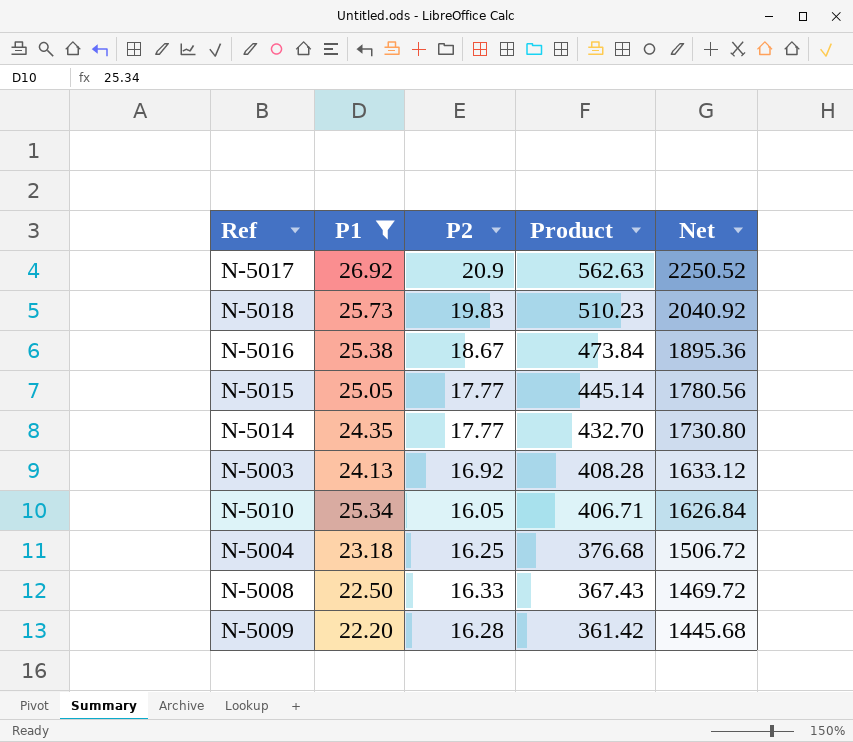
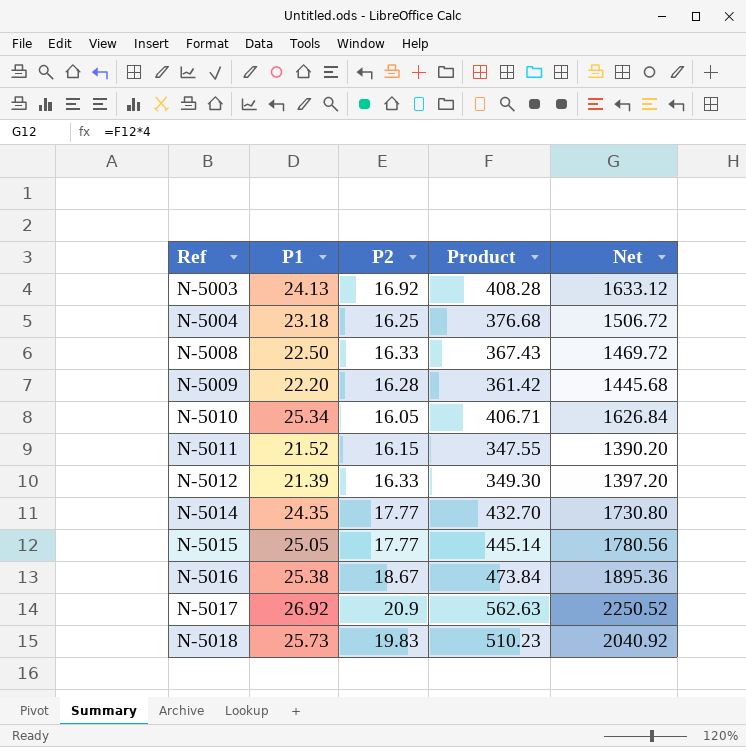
filter: P1 >= 22.20 -> none
row order: Product descending -> Ref ascending

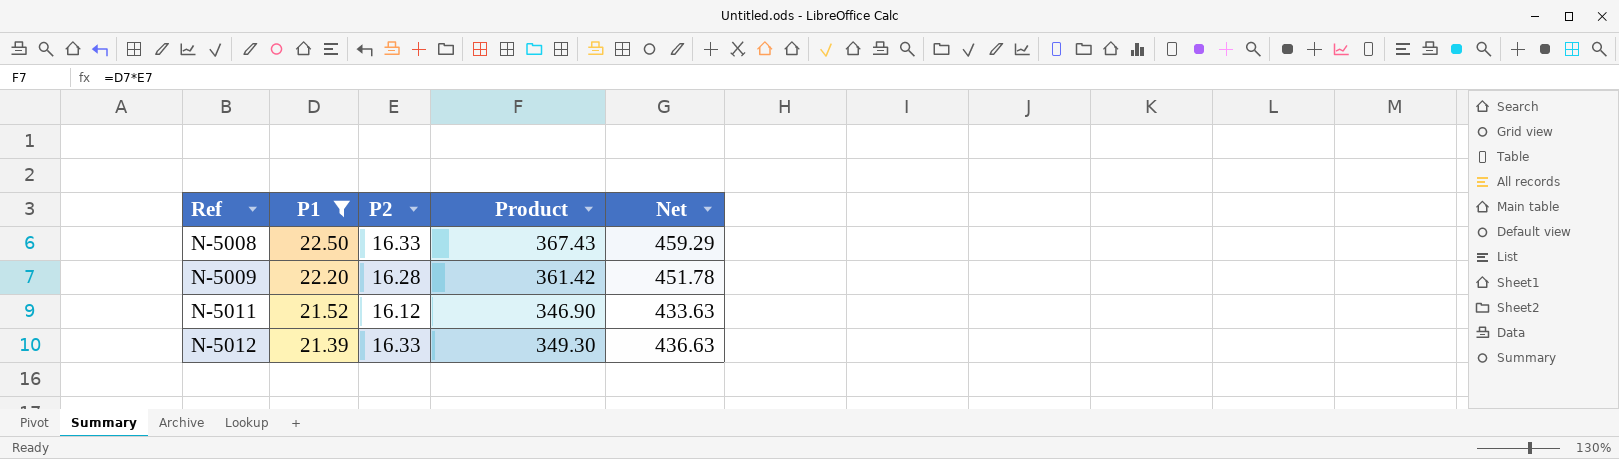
filter: none -> P1 <= 22.50
column Net | formula: [Product] * 4 -> [Product] * 1.25
N-5011 | P2: 16.15 -> 16.12
N-5011 | Product: 347.55 -> 346.90

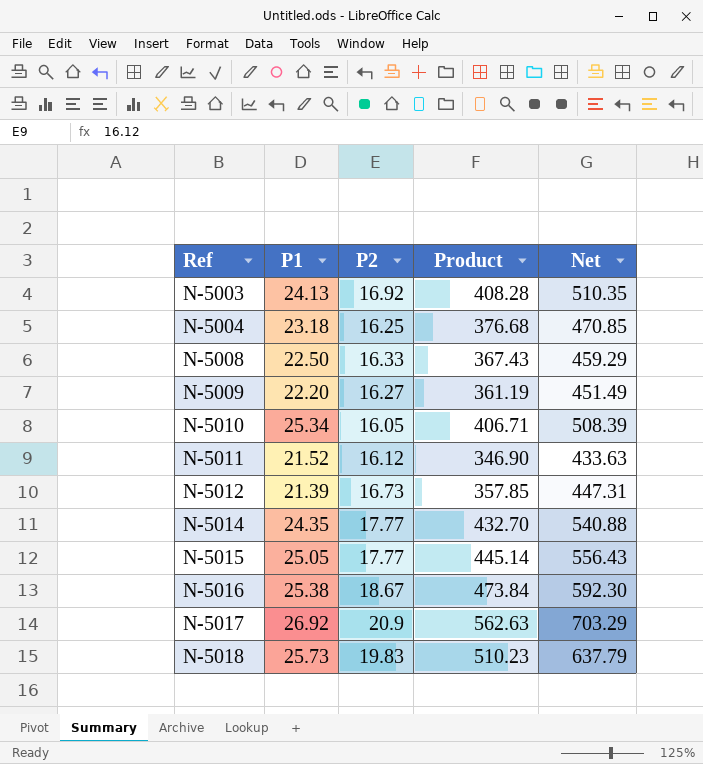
filter: P1 <= 22.50 -> none
N-5009 | P2: 16.28 -> 16.27
N-5009 | Product: 361.42 -> 361.19
N-5009 | Net: 451.78 -> 451.49
N-5012 | P2: 16.33 -> 16.73
N-5012 | Product: 349.30 -> 357.85
N-5012 | Net: 436.63 -> 447.31

